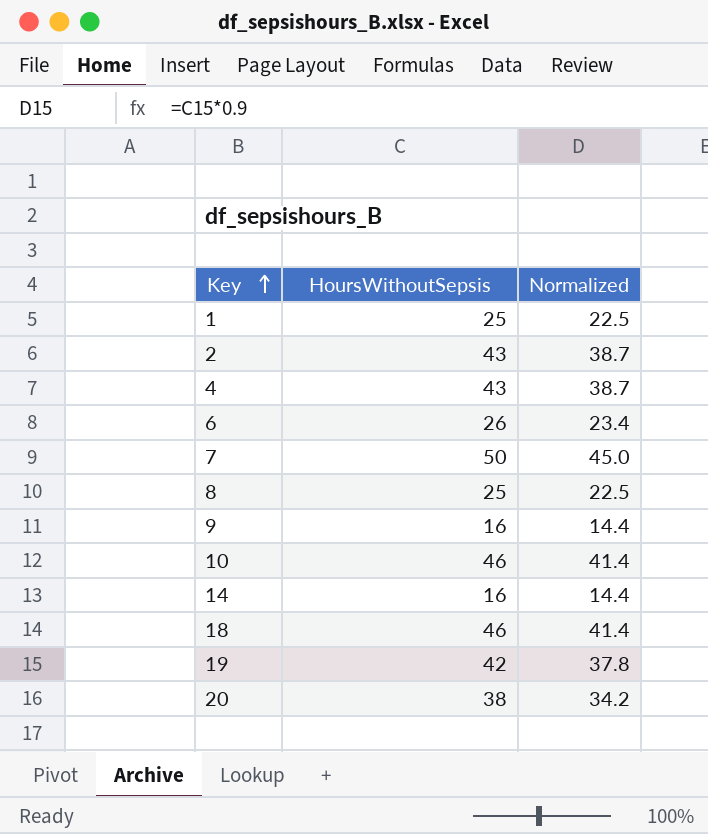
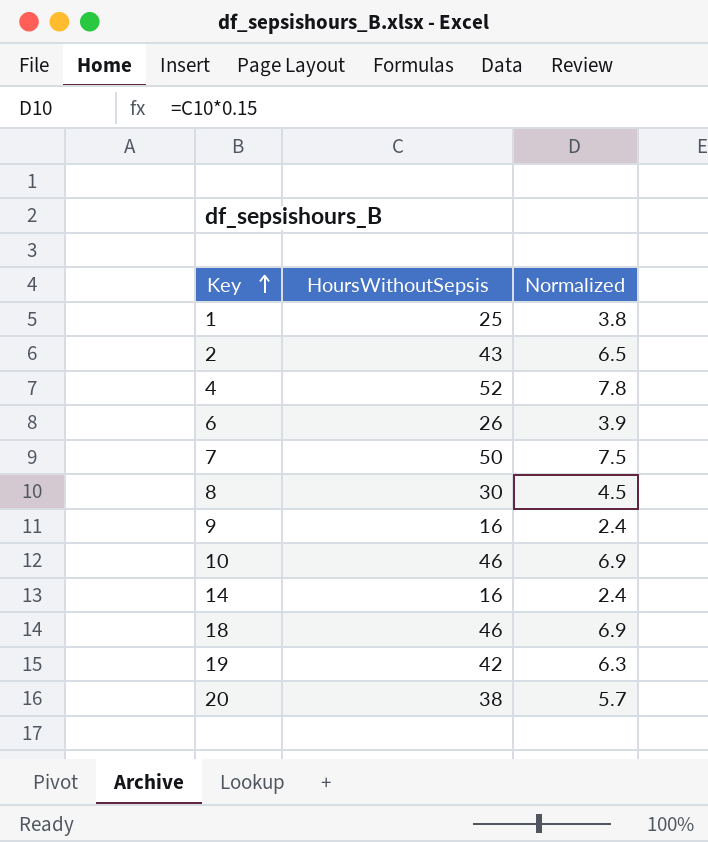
column Normalized | formula: [HoursWithoutSepsis] * 0.9 -> [HoursWithoutSepsis] * 0.15
4 | HoursWithoutSepsis: 43 -> 52
8 | HoursWithoutSepsis: 25 -> 30

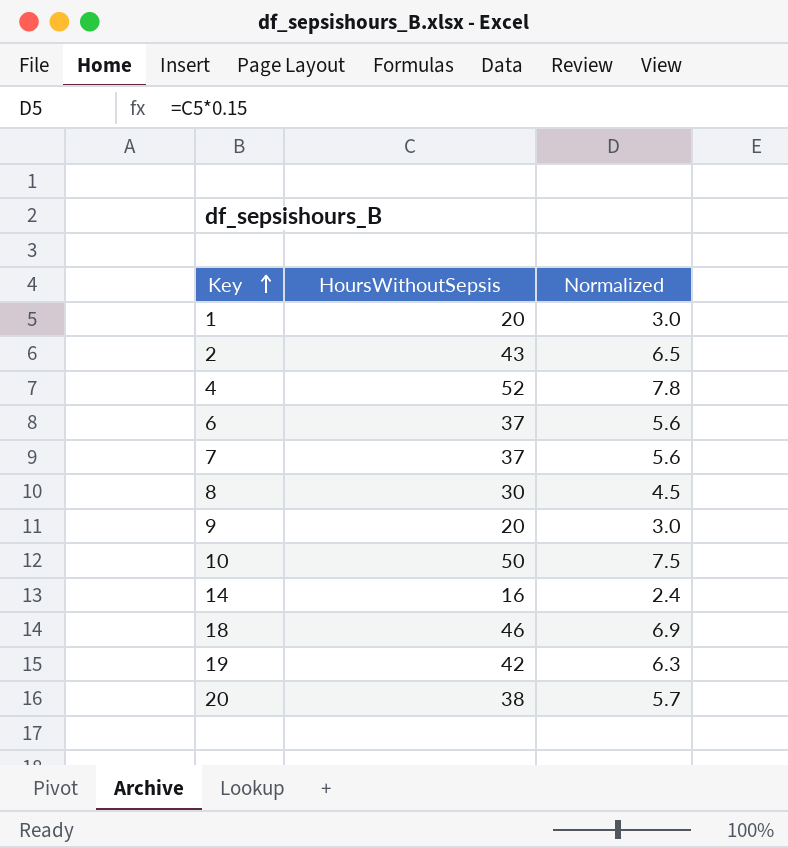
1 | HoursWithoutSepsis: 25 -> 20
1 | Normalized: 3.8 -> 3.0
6 | HoursWithoutSepsis: 26 -> 37
6 | Normalized: 3.9 -> 5.6
7 | HoursWithoutSepsis: 50 -> 37
7 | Normalized: 7.5 -> 5.6
9 | HoursWithoutSepsis: 16 -> 20
9 | Normalized: 2.4 -> 3.0
10 | HoursWithoutSepsis: 46 -> 50
10 | Normalized: 6.9 -> 7.5

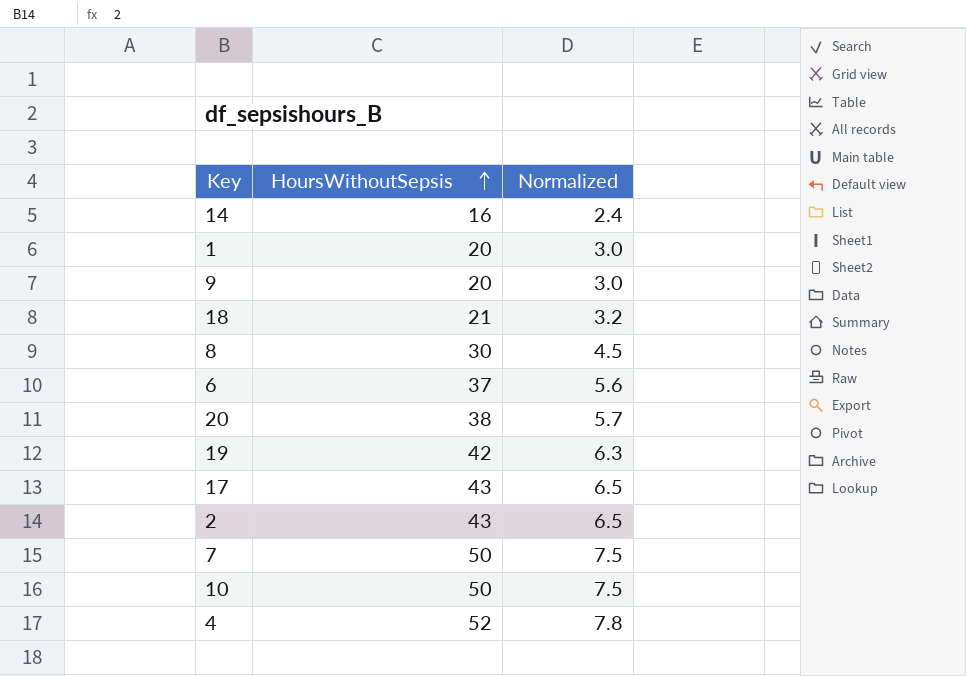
row order: Key ascending -> HoursWithoutSepsis ascending
18 | HoursWithoutSepsis: 46 -> 21
18 | Normalized: 6.9 -> 3.2
row 17: none -> 43 | 6.5
7 | HoursWithoutSepsis: 37 -> 50
7 | Normalized: 5.6 -> 7.5

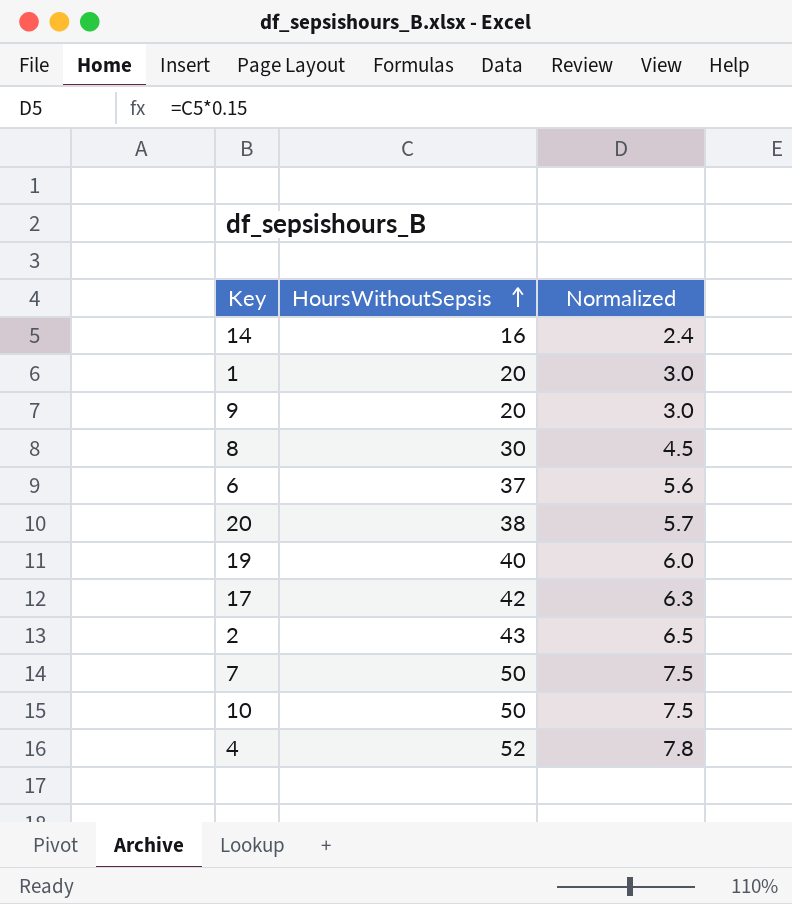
row 18: 21 | 3.2 -> none
19 | HoursWithoutSepsis: 42 -> 40
19 | Normalized: 6.3 -> 6.0
17 | HoursWithoutSepsis: 43 -> 42
17 | Normalized: 6.5 -> 6.3

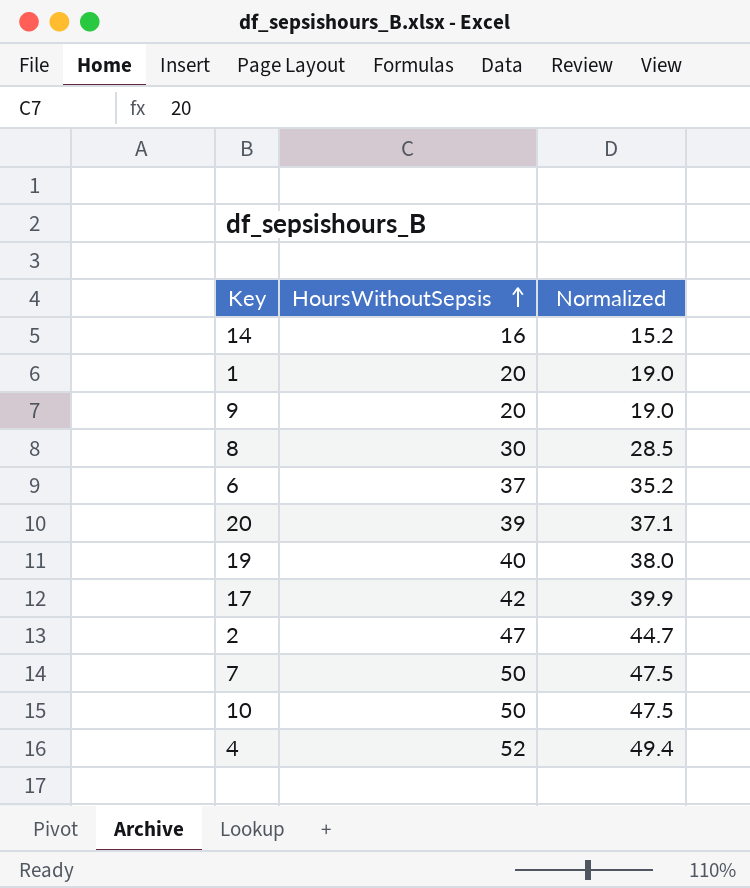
column Normalized | formula: [HoursWithoutSepsis] * 0.15 -> [HoursWithoutSepsis] * 0.95
20 | HoursWithoutSepsis: 38 -> 39
2 | HoursWithoutSepsis: 43 -> 47

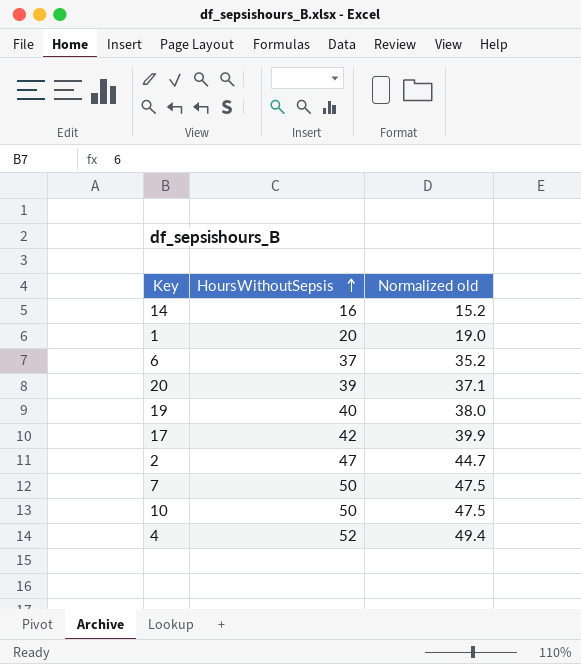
column name: Normalized -> Normalized old
row 9: 20 | 19.0 -> none
row 8: 30 | 28.5 -> none

